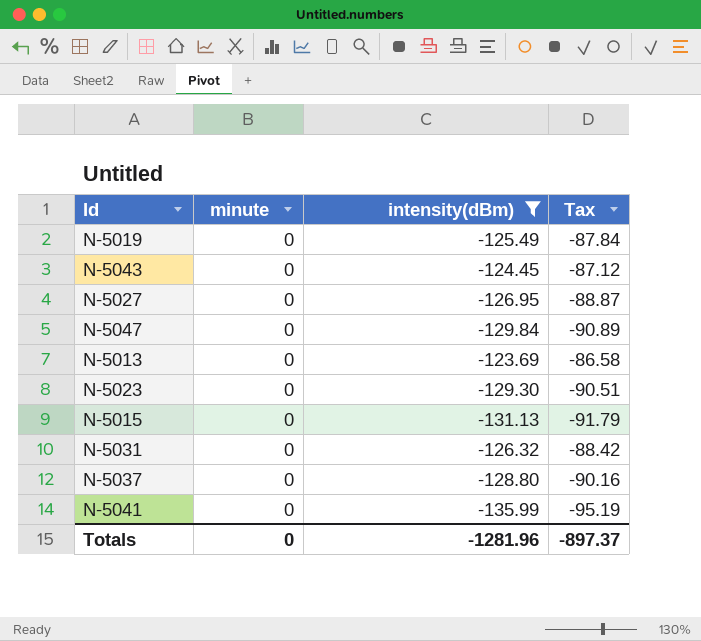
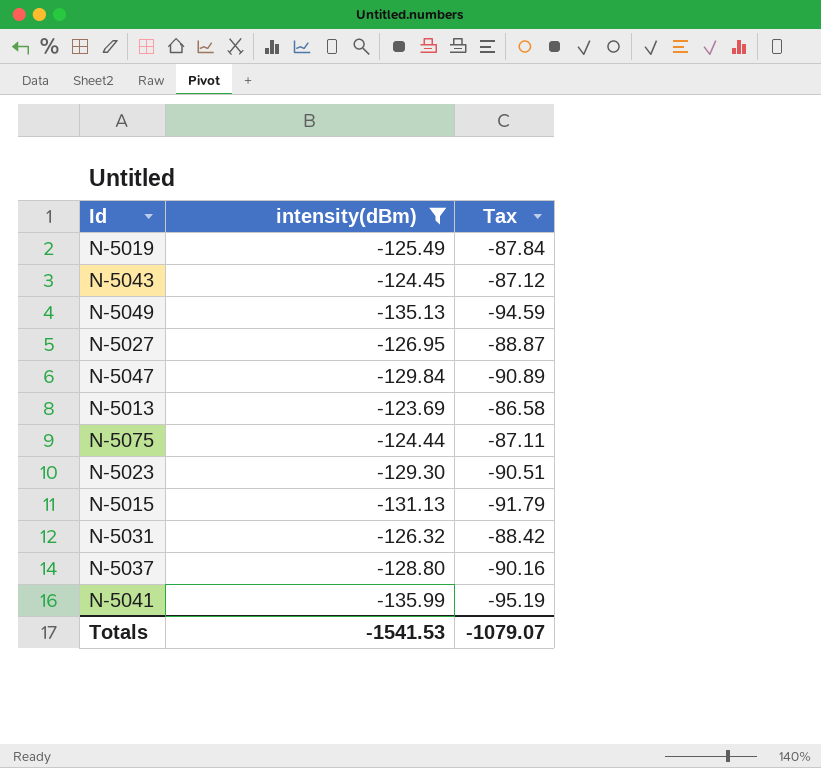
column minute | position: 2 -> none
row N-5049: none -> -135.13 | -94.59
row N-5075: none -> -124.44 | -87.11
Totals | intensity(dBm): -1281.96 -> -1541.53
Totals | Tax: -897.37 -> -1079.07

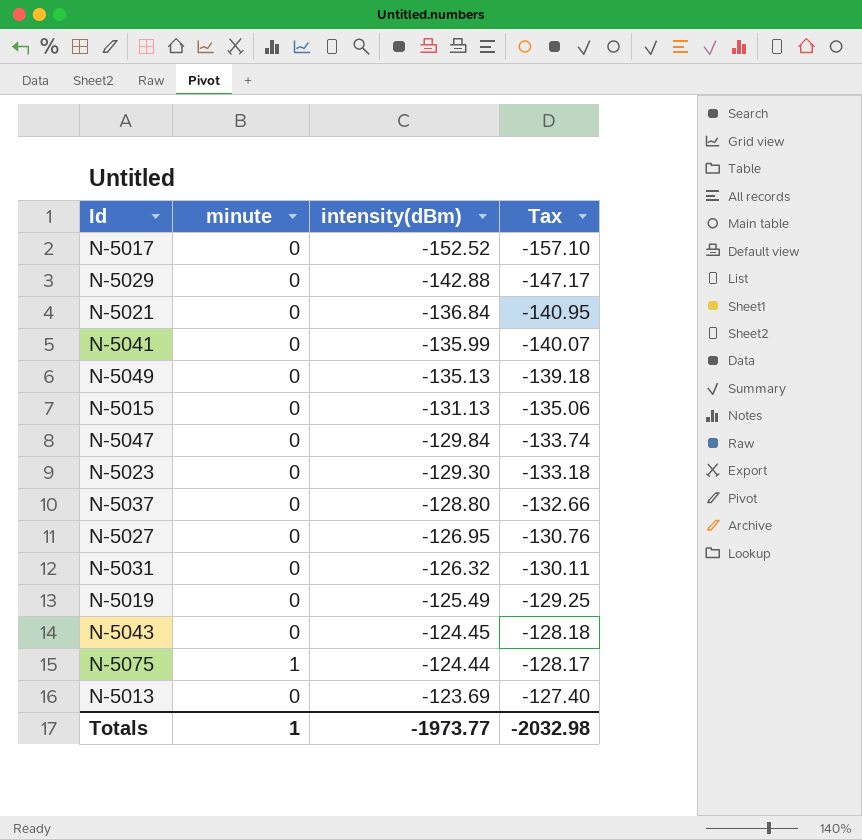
filter: intensity(dBm) >= -135.99 -> none
row order: none -> intensity(dBm) ascending
column minute | position: none -> 2
column Tax | formula: [intensity(dBm)] * 0.7 -> [intensity(dBm)] * 1.03
Totals | intensity(dBm): -1541.53 -> -1973.77
Totals | Tax: -1079.07 -> -2032.98

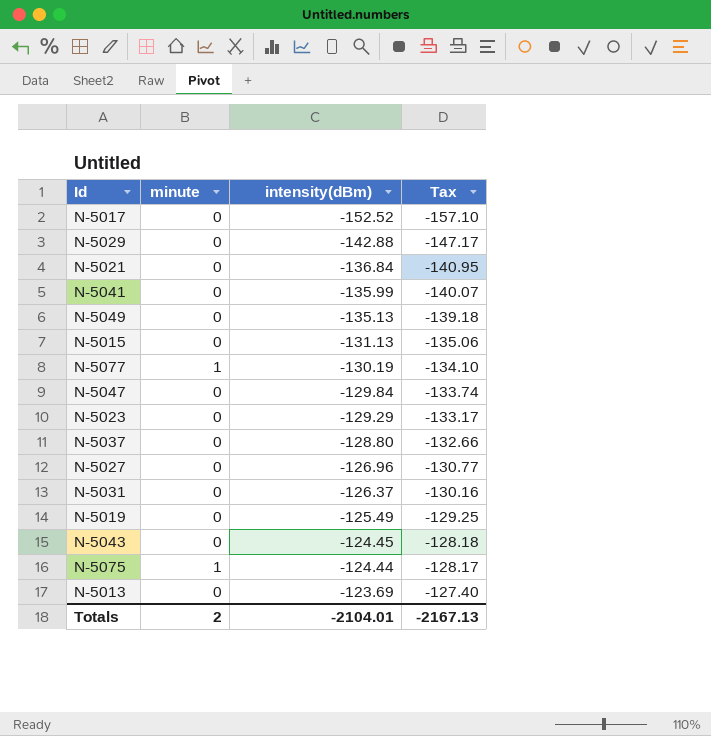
row N-5077: none -> 1 | -130.19 | -134.10
N-5023 | intensity(dBm): -129.30 -> -129.29
N-5023 | Tax: -133.18 -> -133.17
N-5027 | intensity(dBm): -126.95 -> -126.96
N-5027 | Tax: -130.76 -> -130.77
N-5031 | intensity(dBm): -126.32 -> -126.37
N-5031 | Tax: -130.11 -> -130.16
Totals | minute: 1 -> 2
Totals | intensity(dBm): -1973.77 -> -2104.01
Totals | Tax: -2032.98 -> -2167.13

